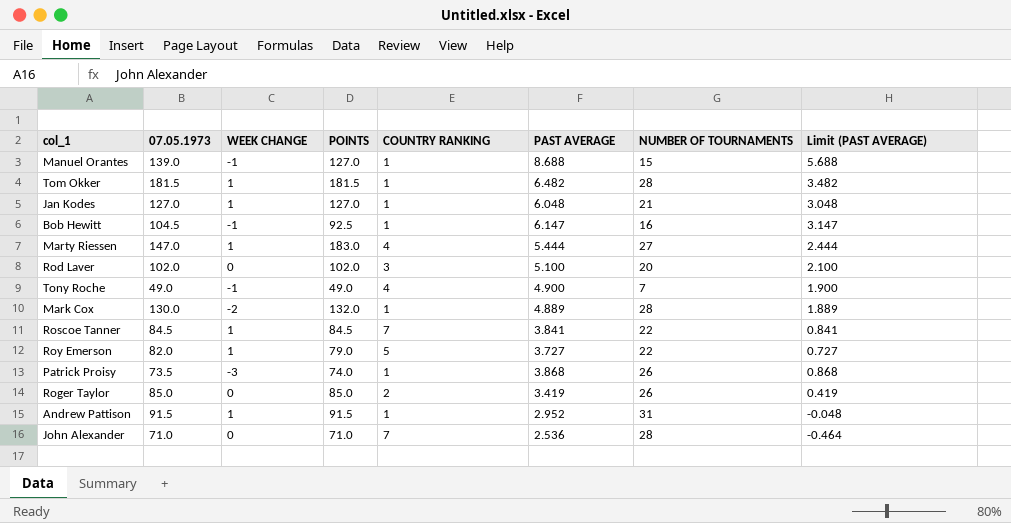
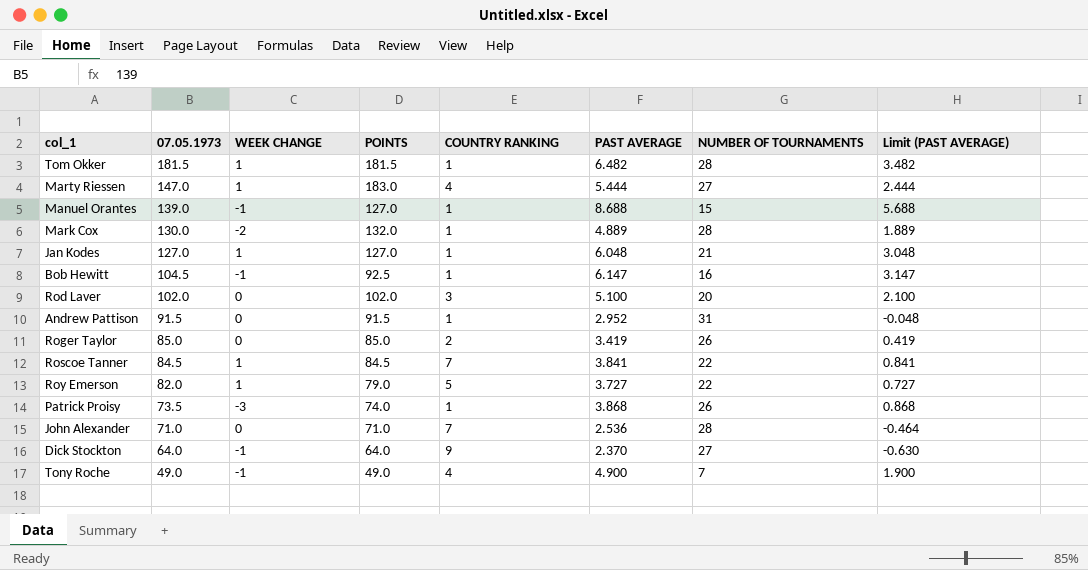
row order: none -> 07.05.1973 descending
Andrew Pattison | WEEK CHANGE: 1 -> 0
row Dick Stockton: none -> 64.0 | -1 | 64.0 | 9 | 2.370 | 27 | -0.630

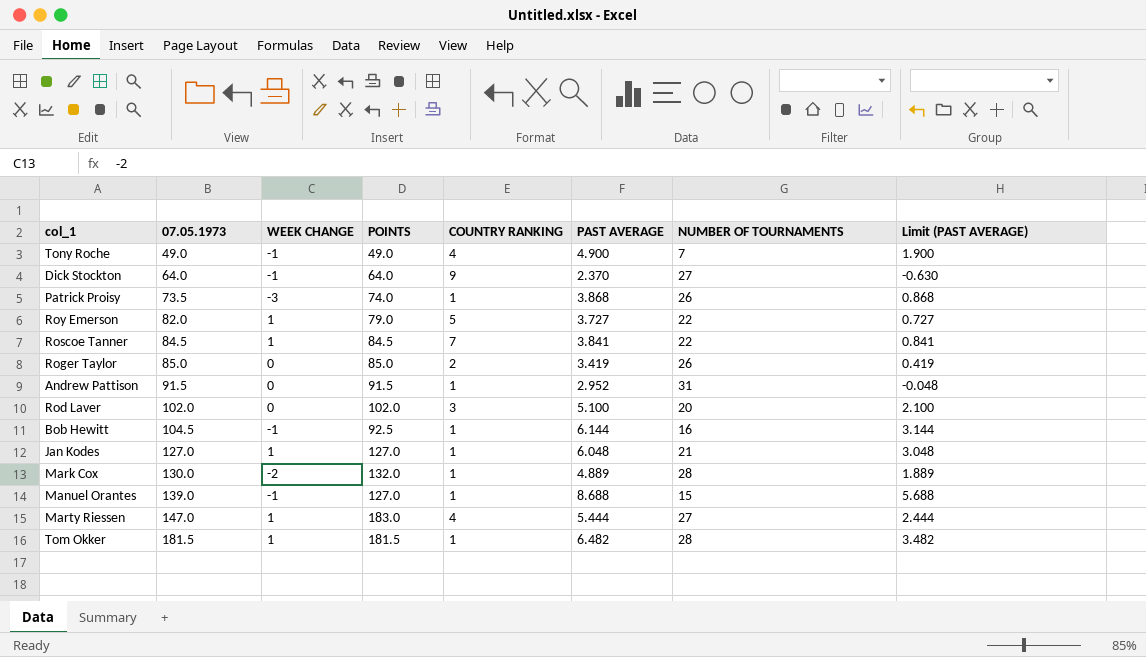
row order: 07.05.1973 descending -> 07.05.1973 ascending
row John Alexander: 71.0 | 0 | 71.0 | 7 | 2.536 | 28 | -0.464 -> none
Bob Hewitt | PAST AVERAGE: 6.147 -> 6.144
Bob Hewitt | Limit (PAST AVERAGE): 3.147 -> 3.144

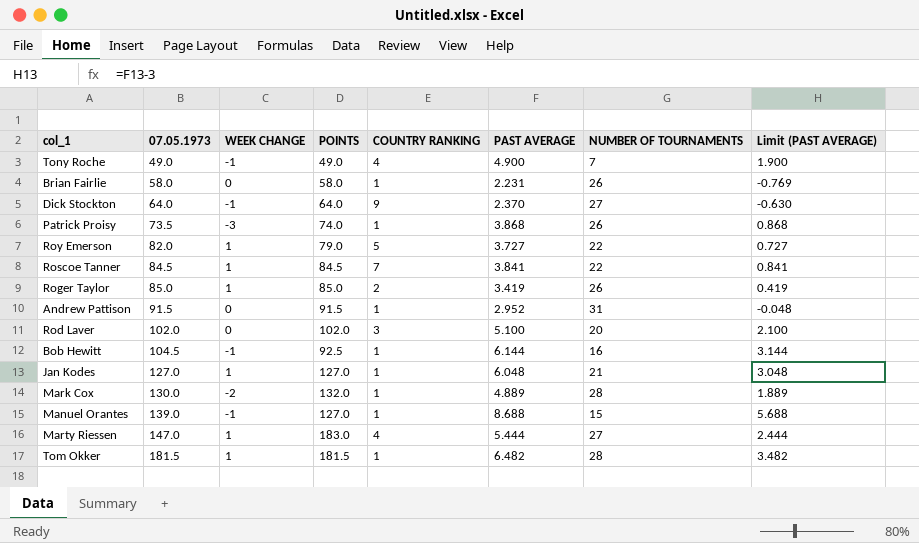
row Brian Fairlie: none -> 58.0 | 0 | 58.0 | 1 | 2.231 | 26 | -0.769
Roger Taylor | WEEK CHANGE: 0 -> 1

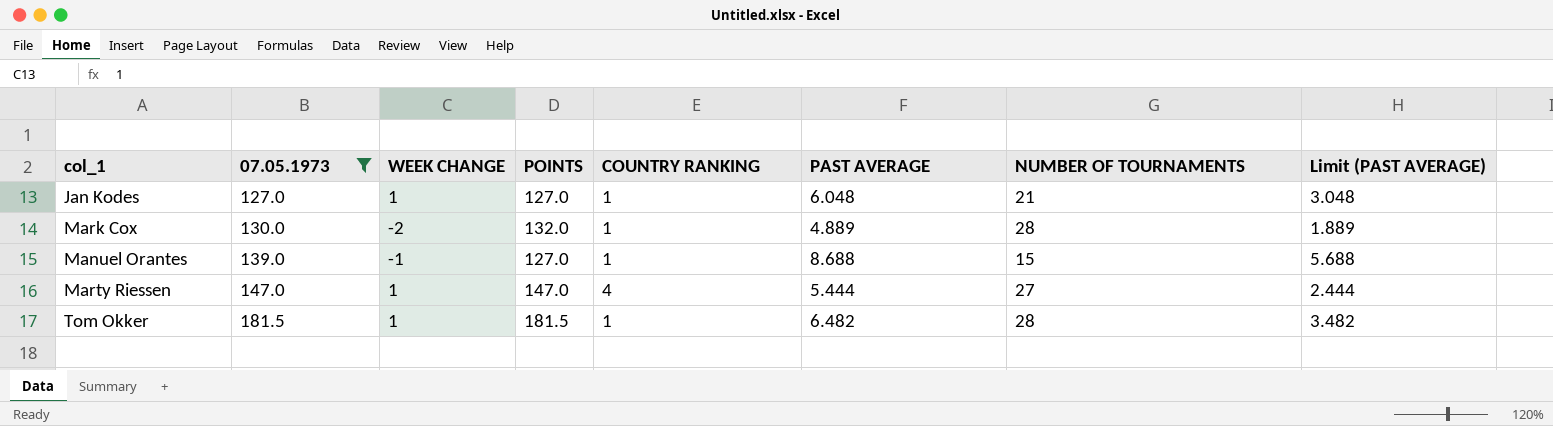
filter: none -> 07.05.1973 >= 127.0
Marty Riessen | POINTS: 183.0 -> 147.0

